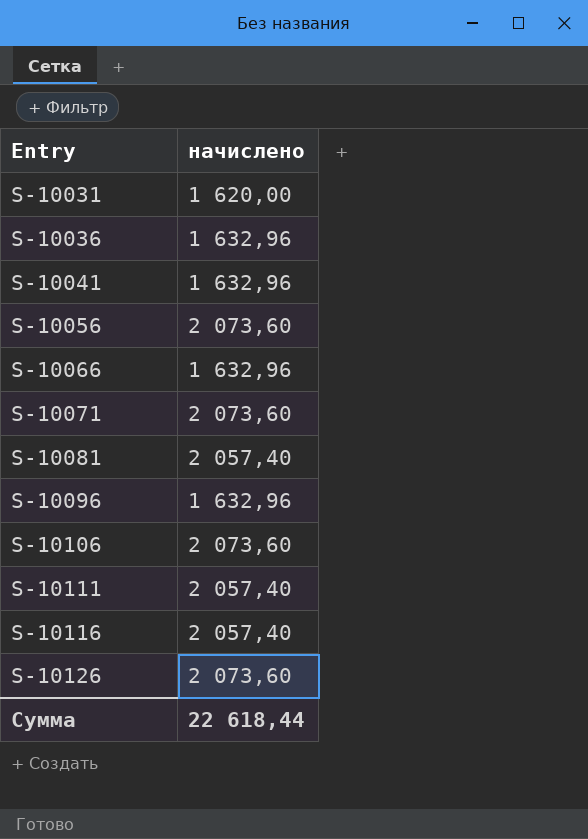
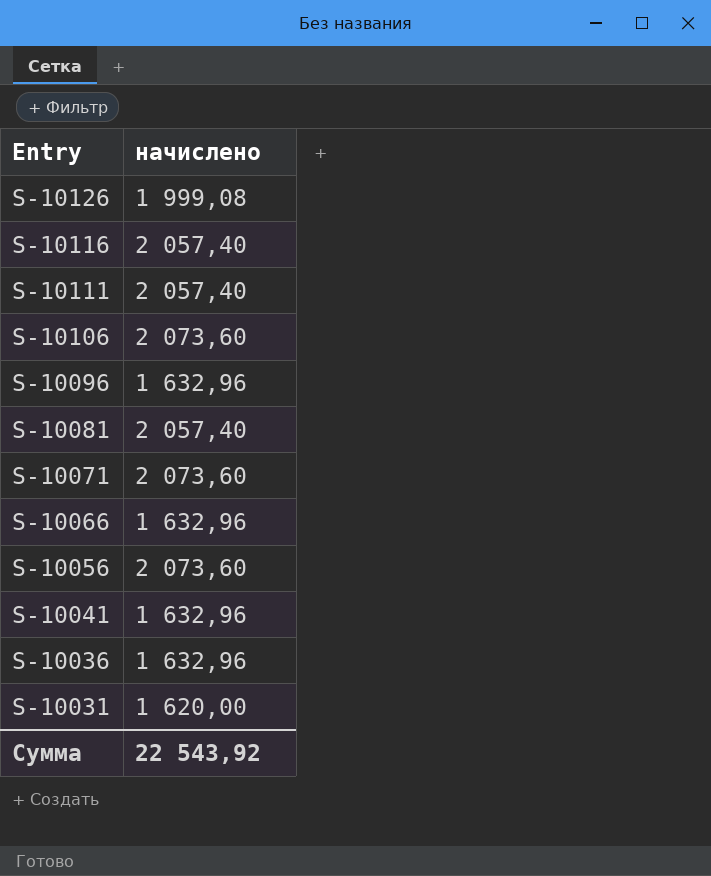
row order: Entry ascending -> Entry descending
S-10126 | начислено: 2 073,60 -> 1 999,08
Сумма | начислено: 22 618,44 -> 22 543,92

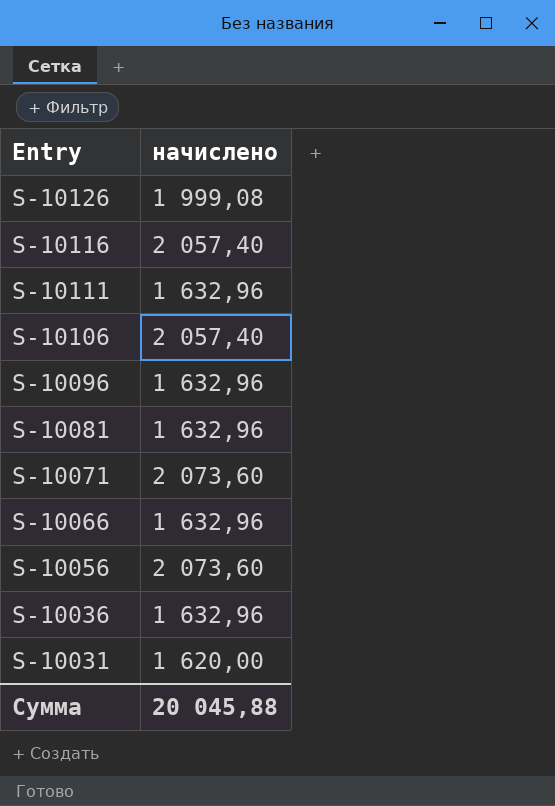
row S-10041: 1 632,96 -> none
S-10111 | начислено: 2 057,40 -> 1 632,96
S-10106 | начислено: 2 073,60 -> 2 057,40
S-10081 | начислено: 2 057,40 -> 1 632,96
Сумма | начислено: 22 543,92 -> 20 045,88

